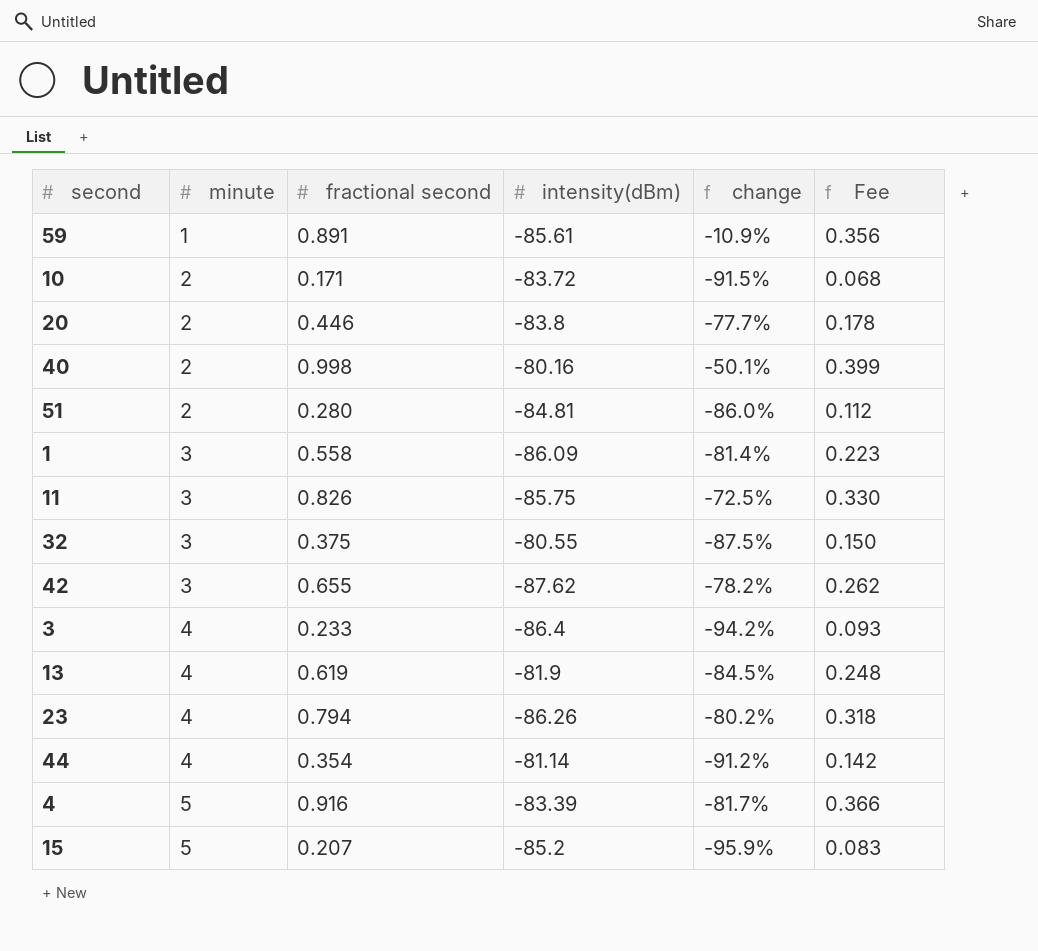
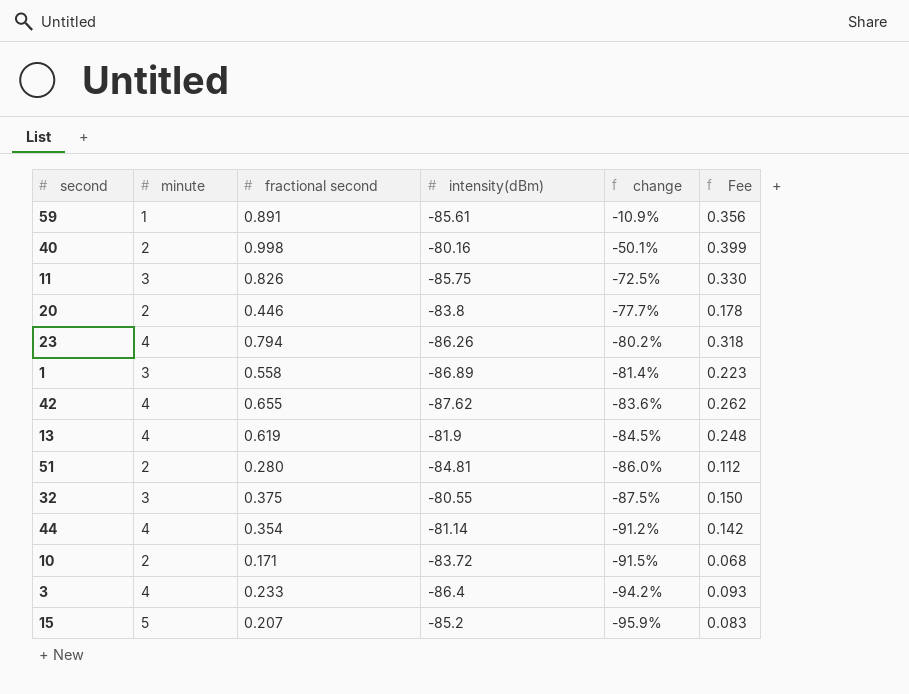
row order: minute ascending -> change descending
row 4: 5 | 0.916 | -83.39 | -81.7% | 0.366 -> none
1 | intensity(dBm): -86.09 -> -86.89
42 | minute: 3 -> 4
42 | change: -78.2% -> -83.6%

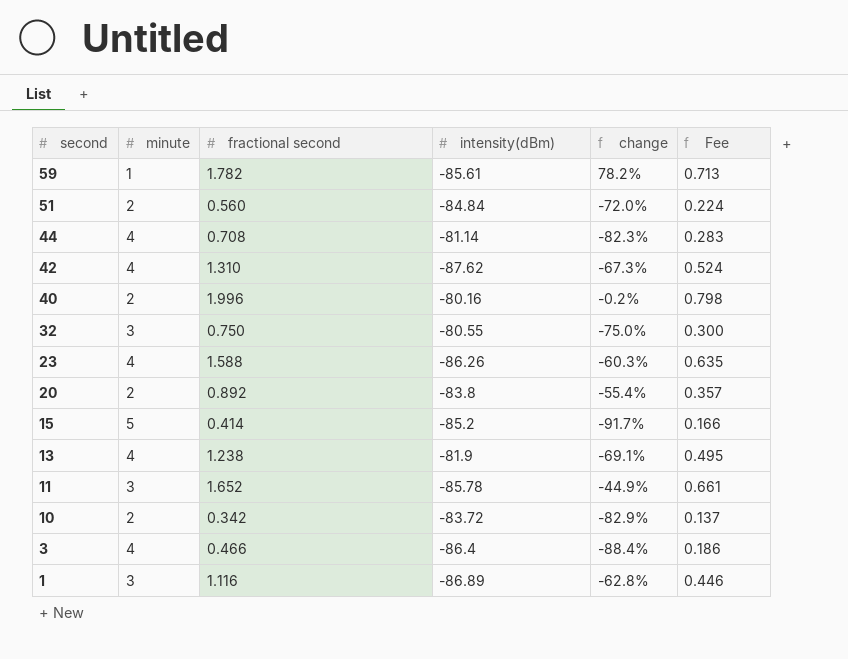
row order: change descending -> second descending
59 | fractional second: 0.891 -> 1.782
59 | change: -10.9% -> 78.2%
59 | Fee: 0.356 -> 0.713
51 | fractional second: 0.280 -> 0.560
51 | intensity(dBm): -84.81 -> -84.84
51 | change: -86.0% -> -72.0%
51 | Fee: 0.112 -> 0.224
44 | fractional second: 0.354 -> 0.708
44 | change: -91.2% -> -82.3%
44 | Fee: 0.142 -> 0.283
42 | fractional second: 0.655 -> 1.310
42 | change: -83.6% -> -67.3%
42 | Fee: 0.262 -> 0.524
40 | fractional second: 0.998 -> 1.996
40 | change: -50.1% -> -0.2%
40 | Fee: 0.399 -> 0.798
32 | fractional second: 0.375 -> 0.750
32 | change: -87.5% -> -75.0%
32 | Fee: 0.150 -> 0.300
23 | fractional second: 0.794 -> 1.588
23 | change: -80.2% -> -60.3%
23 | Fee: 0.318 -> 0.635
20 | fractional second: 0.446 -> 0.892
20 | change: -77.7% -> -55.4%
20 | Fee: 0.178 -> 0.357
15 | fractional second: 0.207 -> 0.414
15 | change: -95.9% -> -91.7%
15 | Fee: 0.083 -> 0.166
13 | fractional second: 0.619 -> 1.238
13 | change: -84.5% -> -69.1%
13 | Fee: 0.248 -> 0.495
11 | fractional second: 0.826 -> 1.652
11 | intensity(dBm): -85.75 -> -85.78
11 | change: -72.5% -> -44.9%
11 | Fee: 0.330 -> 0.661
10 | fractional second: 0.171 -> 0.342
10 | change: -91.5% -> -82.9%
10 | Fee: 0.068 -> 0.137
3 | fractional second: 0.233 -> 0.466
3 | change: -94.2% -> -88.4%
3 | Fee: 0.093 -> 0.186
1 | fractional second: 0.558 -> 1.116
1 | change: -81.4% -> -62.8%
1 | Fee: 0.223 -> 0.446

